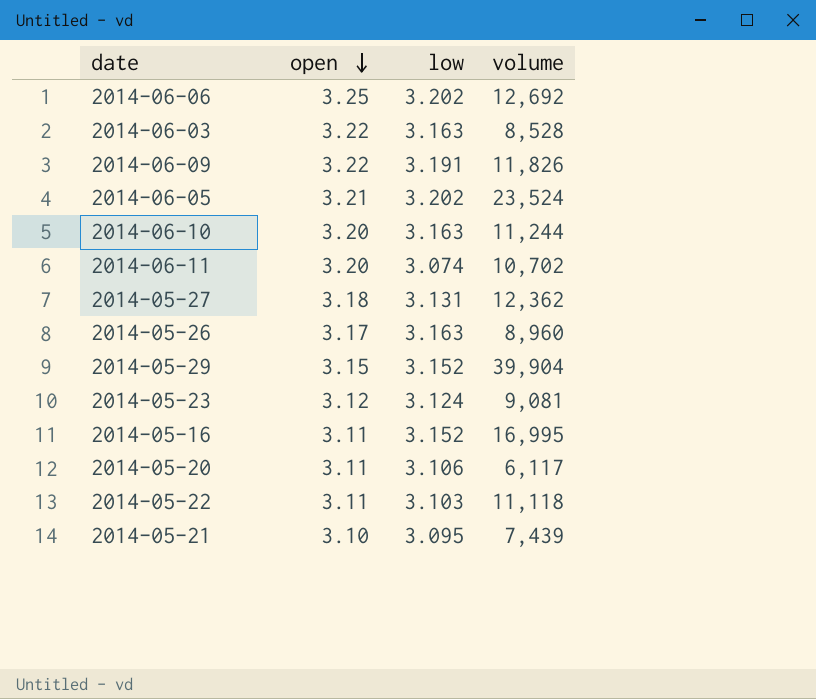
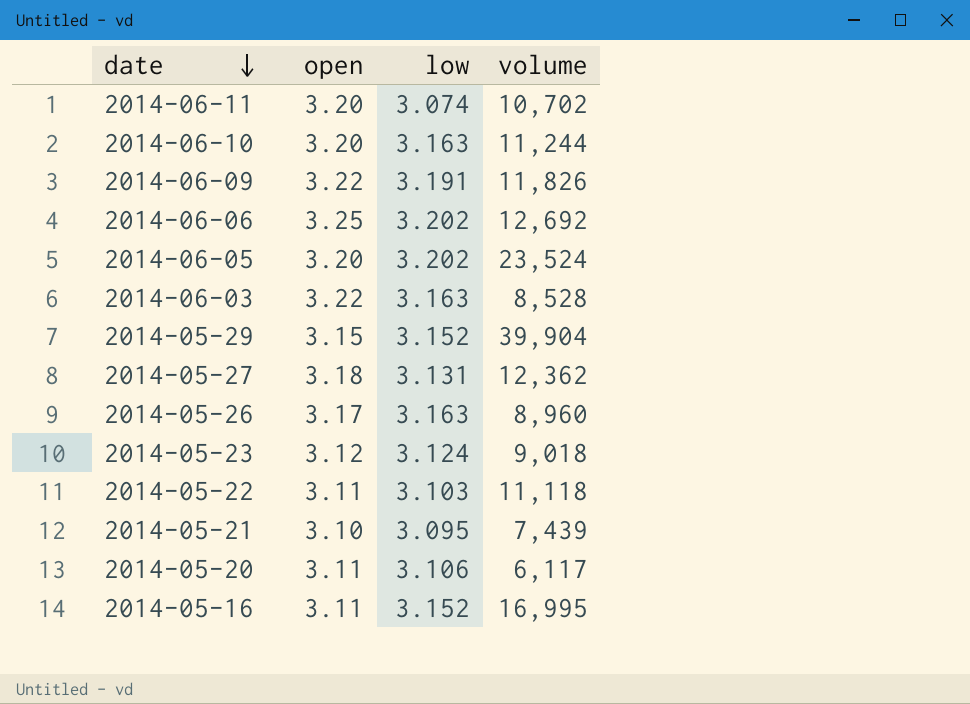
row order: open descending -> date descending
2014-06-05 | open: 3.21 -> 3.20
2014-05-23 | volume: 9,081 -> 9,018

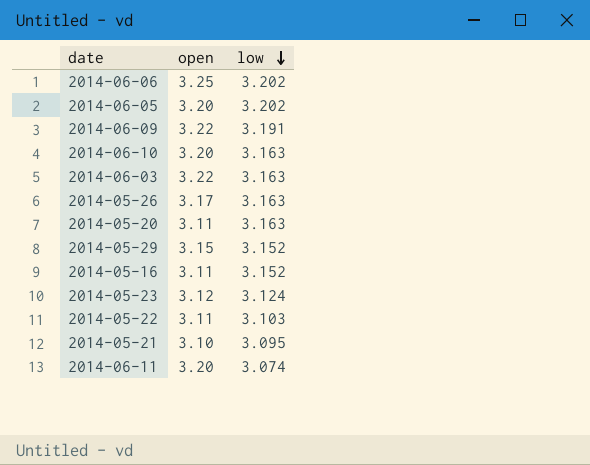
row order: date descending -> low descending
column volume | position: 4 -> none
row 2014-05-27: 3.18 | 3.131 | 12,362 -> none
2014-05-20 | low: 3.106 -> 3.163

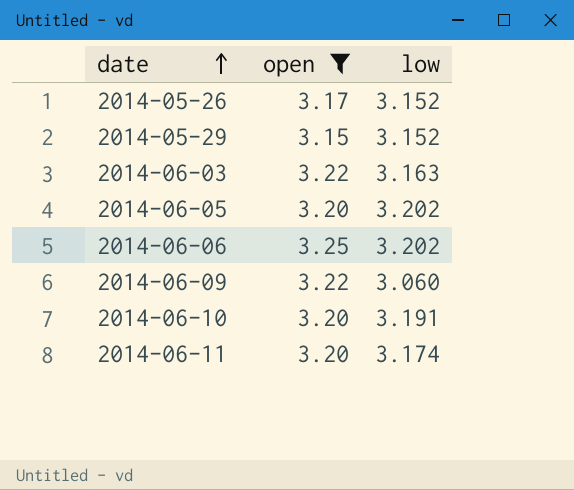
filter: none -> open >= 3.15
row order: low descending -> date ascending
2014-05-26 | low: 3.163 -> 3.152
2014-06-09 | low: 3.191 -> 3.060
2014-06-10 | low: 3.163 -> 3.191
2014-06-11 | low: 3.074 -> 3.174

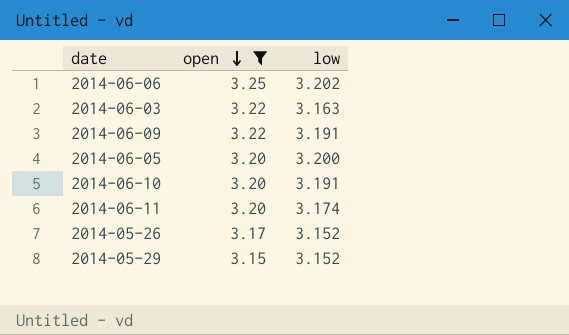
row order: date ascending -> open descending
2014-06-09 | low: 3.060 -> 3.191
2014-06-05 | low: 3.202 -> 3.200

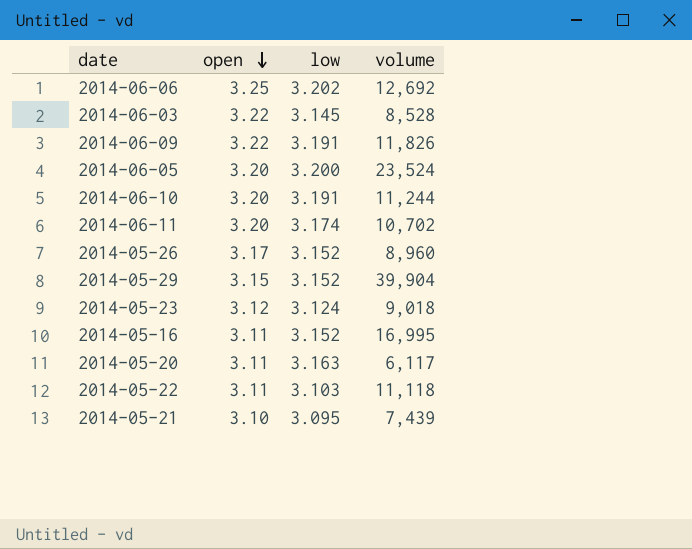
filter: open >= 3.15 -> none
column volume | position: none -> 4
2014-06-03 | low: 3.163 -> 3.145

